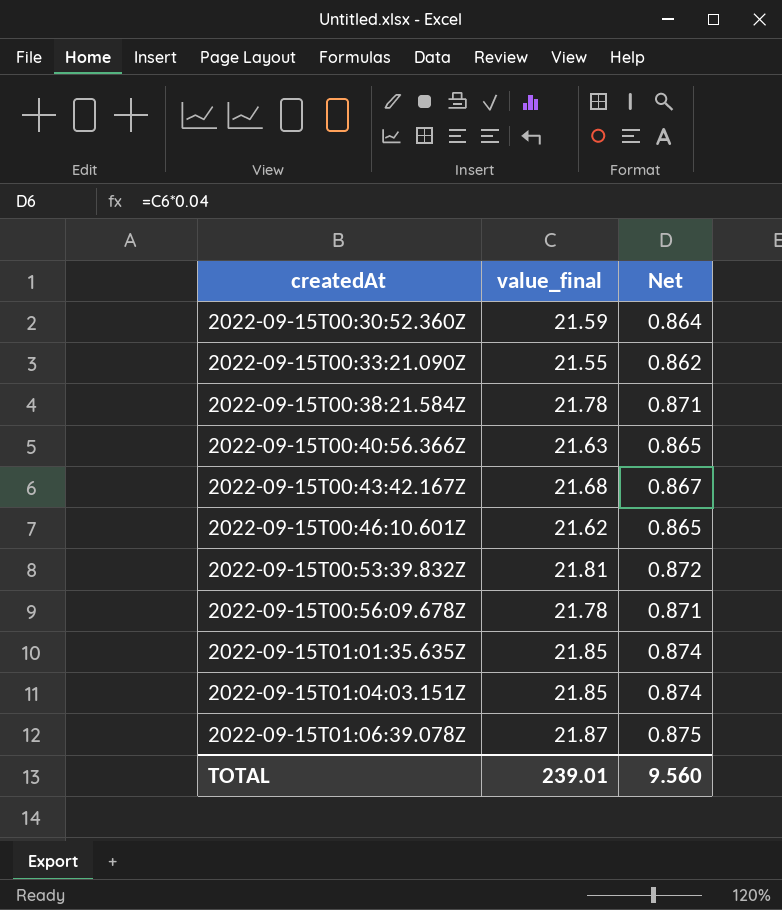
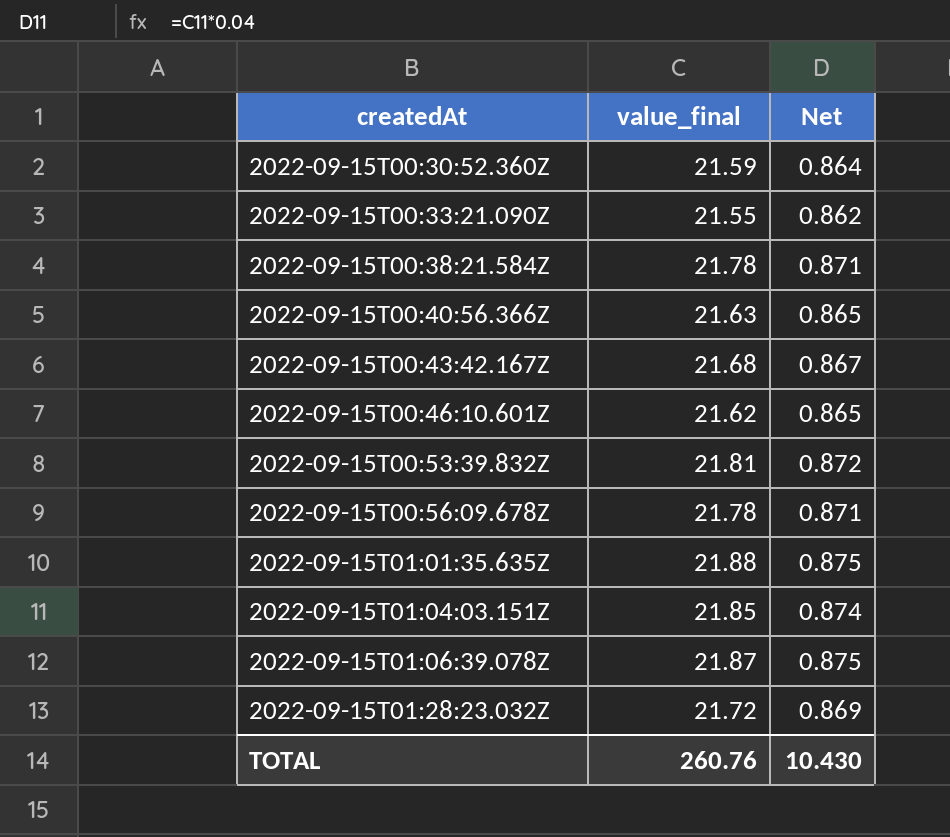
2022-09-15T01:01:35.635Z | value_final: 21.85 -> 21.88
2022-09-15T01:01:35.635Z | Net: 0.874 -> 0.875
row 2022-09-15T01:28:23.032Z: none -> 21.72 | 0.869
TOTAL | value_final: 239.01 -> 260.76
TOTAL | Net: 9.560 -> 10.430

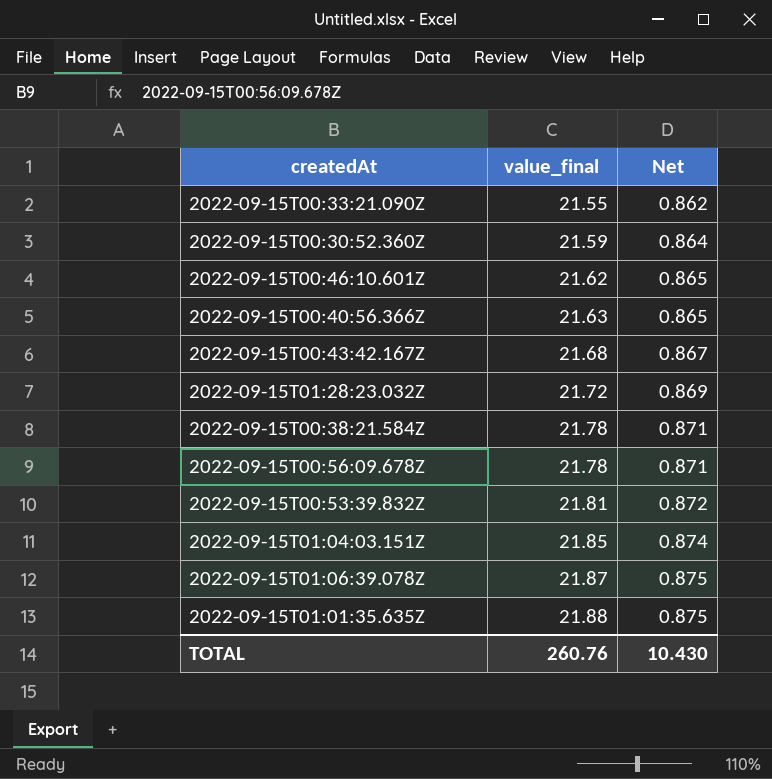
row order: createdAt ascending -> value_final ascending

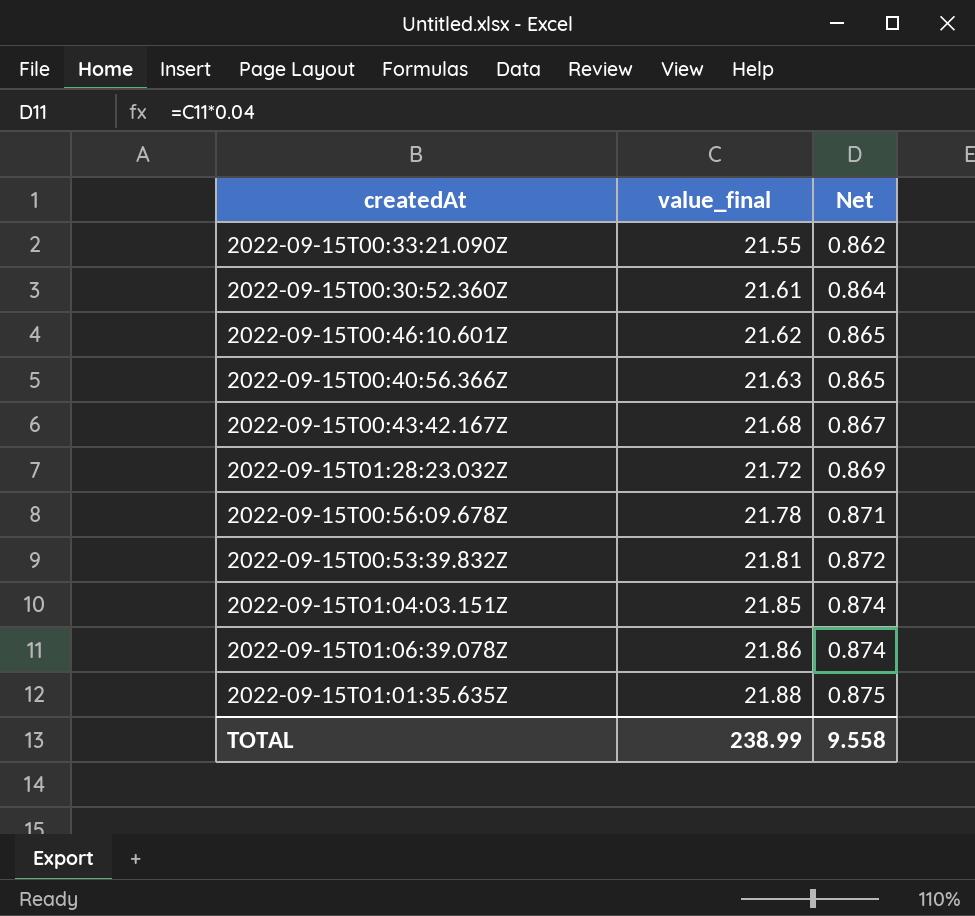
row 2022-09-15T00:38:21.584Z: 21.78 | 0.871 -> none
2022-09-15T00:30:52.360Z | value_final: 21.59 -> 21.61
2022-09-15T01:06:39.078Z | value_final: 21.87 -> 21.86
2022-09-15T01:06:39.078Z | Net: 0.875 -> 0.874
TOTAL | value_final: 260.76 -> 238.99
TOTAL | Net: 10.430 -> 9.558

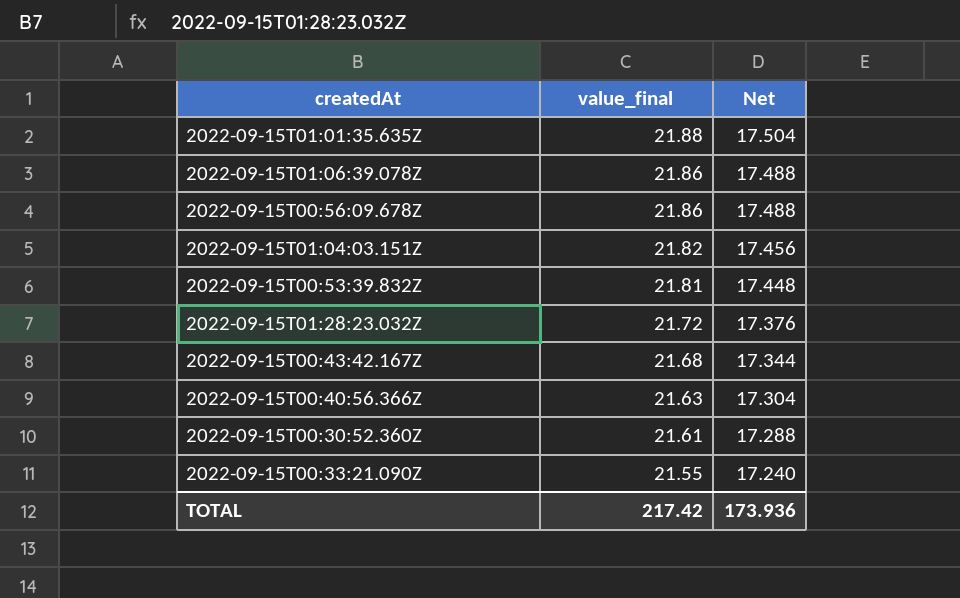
row order: value_final ascending -> value_final descending
column Net | formula: [value_final] * 0.04 -> [value_final] * 0.8
row 2022-09-15T00:46:10.601Z: 21.62 | 0.865 -> none
2022-09-15T00:56:09.678Z | value_final: 21.78 -> 21.86
2022-09-15T01:04:03.151Z | value_final: 21.85 -> 21.82
TOTAL | value_final: 238.99 -> 217.42
TOTAL | Net: 9.558 -> 173.936

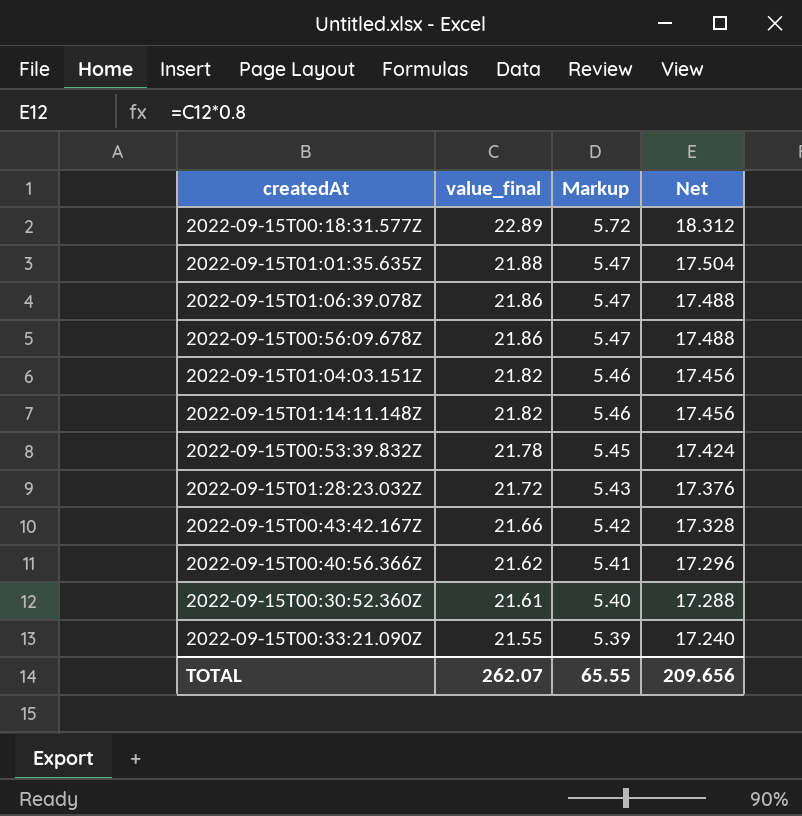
column Markup | formula: none -> [value_final] * 0.25
row 2022-09-15T00:18:31.577Z: none -> 22.89 | 5.72 | 18.312
row 2022-09-15T01:14:11.148Z: none -> 21.82 | 5.46 | 17.456
2022-09-15T00:53:39.832Z | value_final: 21.81 -> 21.78
2022-09-15T00:53:39.832Z | Net: 17.448 -> 17.424
2022-09-15T00:43:42.167Z | value_final: 21.68 -> 21.66
2022-09-15T00:43:42.167Z | Net: 17.344 -> 17.328
2022-09-15T00:40:56.366Z | value_final: 21.63 -> 21.62
2022-09-15T00:40:56.366Z | Net: 17.304 -> 17.296
TOTAL | value_final: 217.42 -> 262.07
TOTAL | Net: 173.936 -> 209.656

